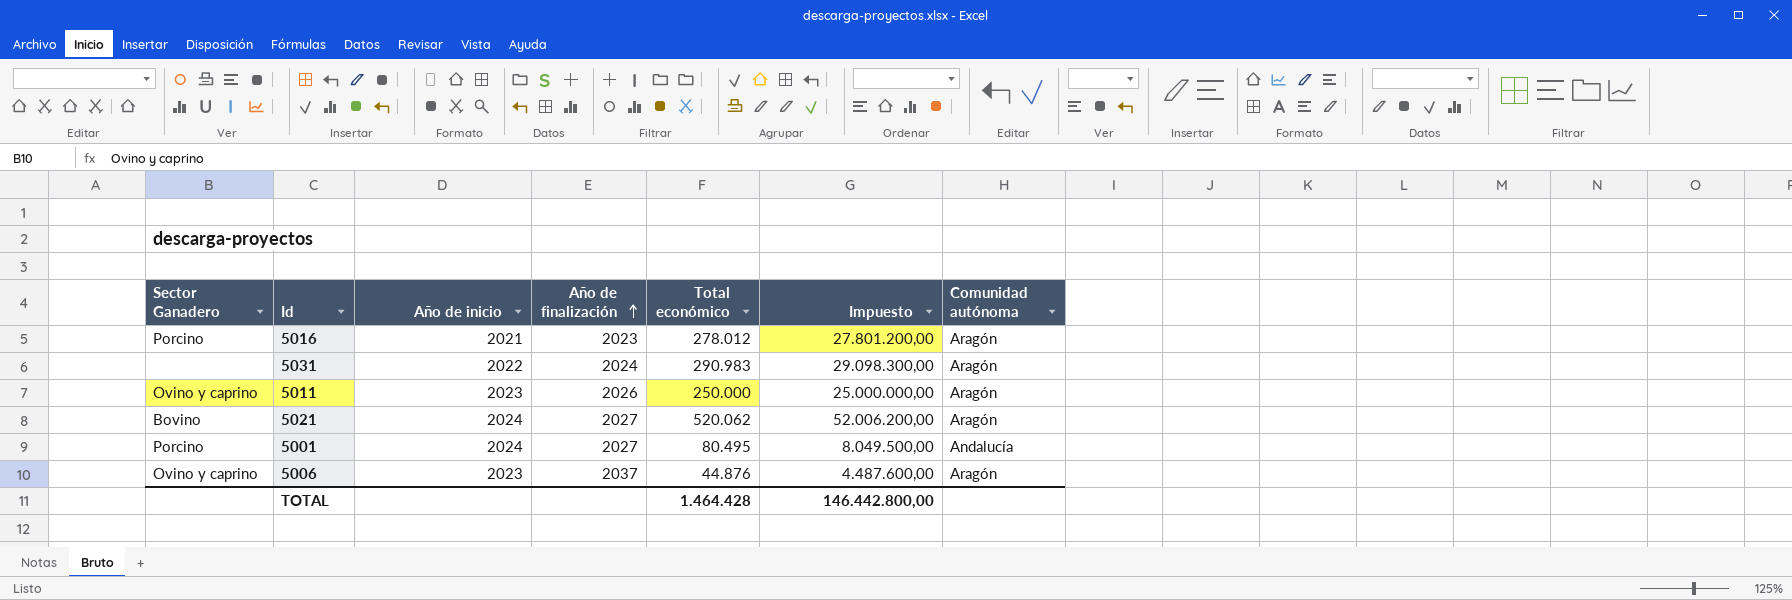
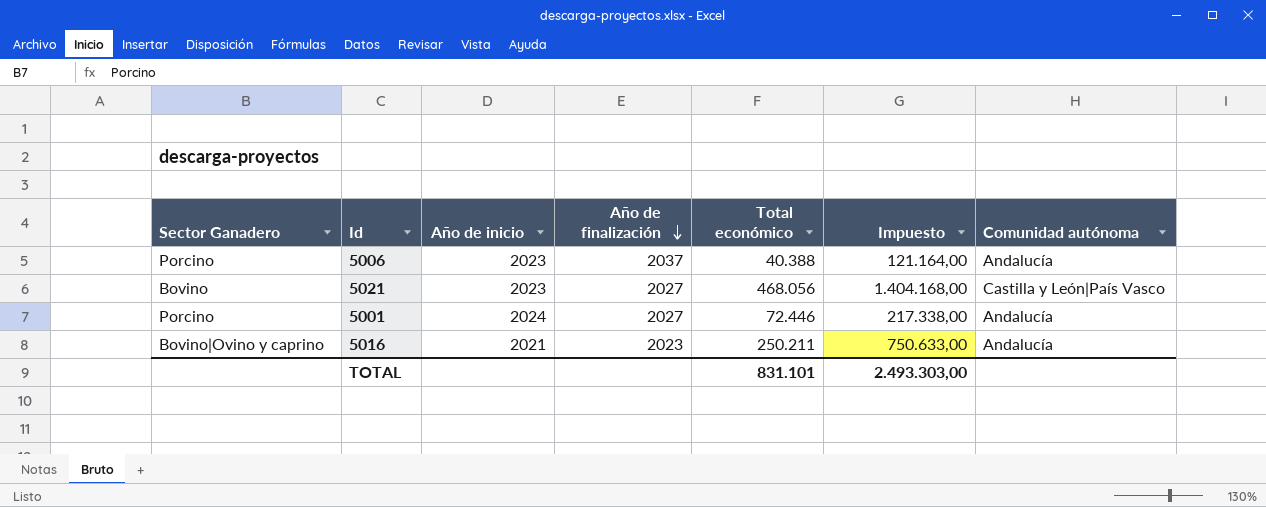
row order: Año de finalización ascending -> Año de finalización descending
column Impuesto | formula: [Total económico] * 100 -> [Total económico] * 3
row 5031: none | 2022 | 2024 | 290.983 | 29.098.300,00 | Aragón -> none
row 5011: Ovino y caprino | 2023 | 2026 | 250.000 | 25.000.000,00 | Aragón -> none
5006 | Sector Ganadero: Ovino y caprino -> Porcino
5006 | Total económico: 44.876 -> 40.388
5006 | Comunidad autónoma: Aragón -> Andalucía
5021 | Año de inicio: 2024 -> 2023
5021 | Total económico: 520.062 -> 468.056
5021 | Comunidad autónoma: Aragón -> Castilla y León|País Vasco
5001 | Total económico: 80.495 -> 72.446
5016 | Sector Ganadero: Porcino -> Bovino|Ovino y caprino
5016 | Total económico: 278.012 -> 250.211
5016 | Comunidad autónoma: Aragón -> Andalucía
TOTAL | Total económico: 1.464.428 -> 831.101
TOTAL | Impuesto: 146.442.800,00 -> 2.493.303,00

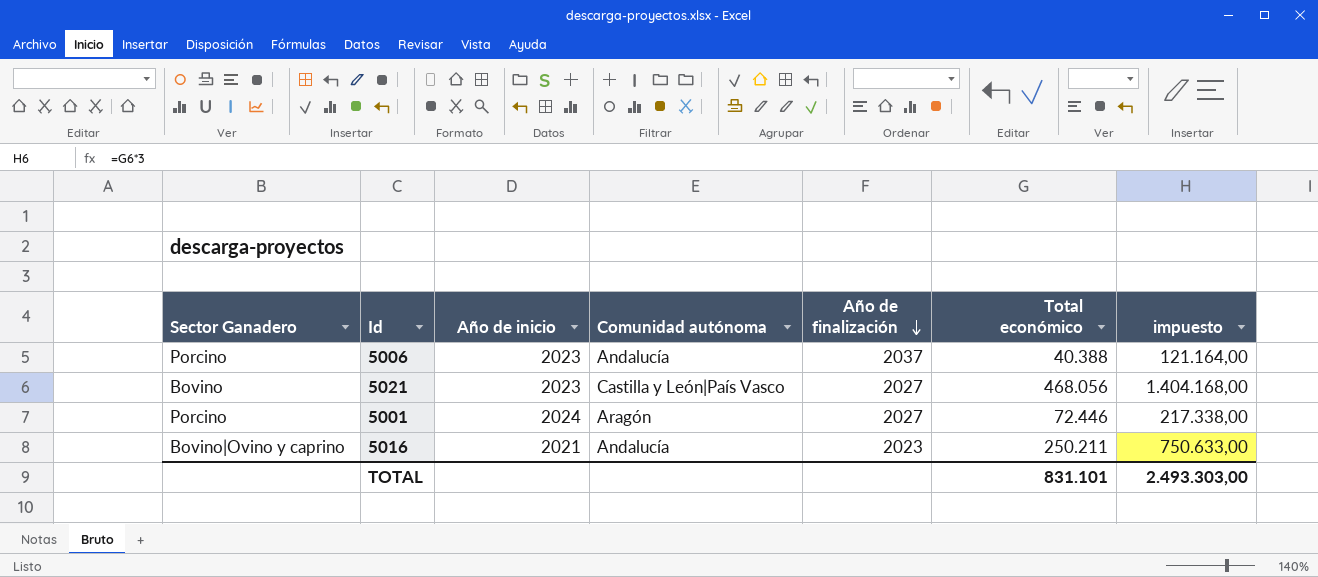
column Comunidad autónoma | position: 7 -> 4
column name: Impuesto -> impuesto
5001 | Comunidad autónoma: Andalucía -> Aragón

